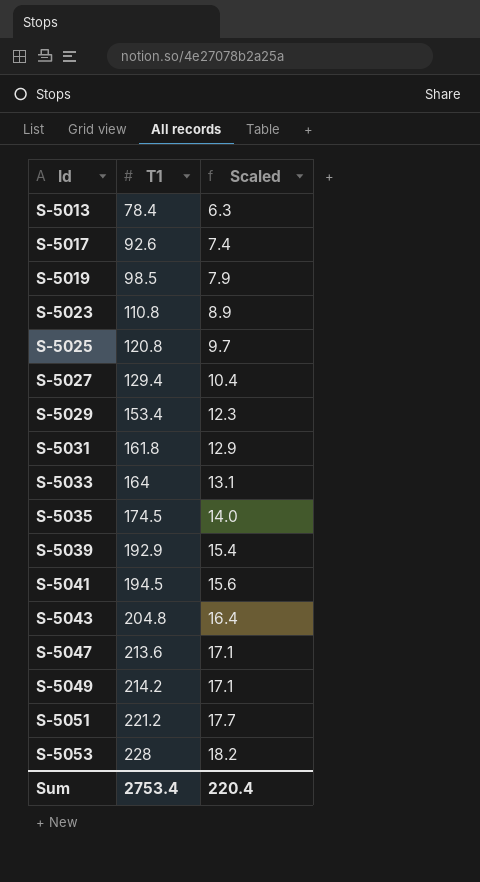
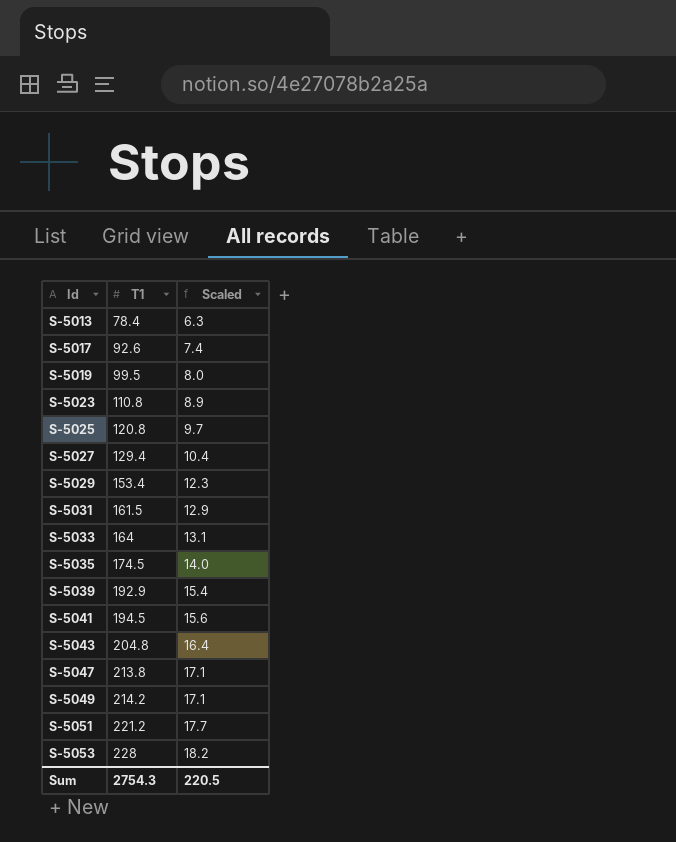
S-5019 | T1: 98.5 -> 99.5
S-5019 | Scaled: 7.9 -> 8.0
S-5031 | T1: 161.8 -> 161.5
S-5047 | T1: 213.6 -> 213.8
Sum | T1: 2753.4 -> 2754.3
Sum | Scaled: 220.4 -> 220.5

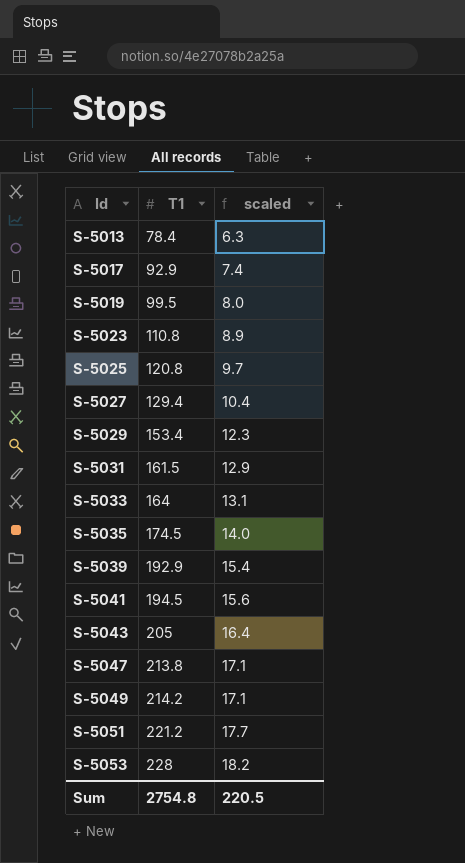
column name: Scaled -> scaled
S-5017 | T1: 92.6 -> 92.9
S-5043 | T1: 204.8 -> 205
Sum | T1: 2754.3 -> 2754.8

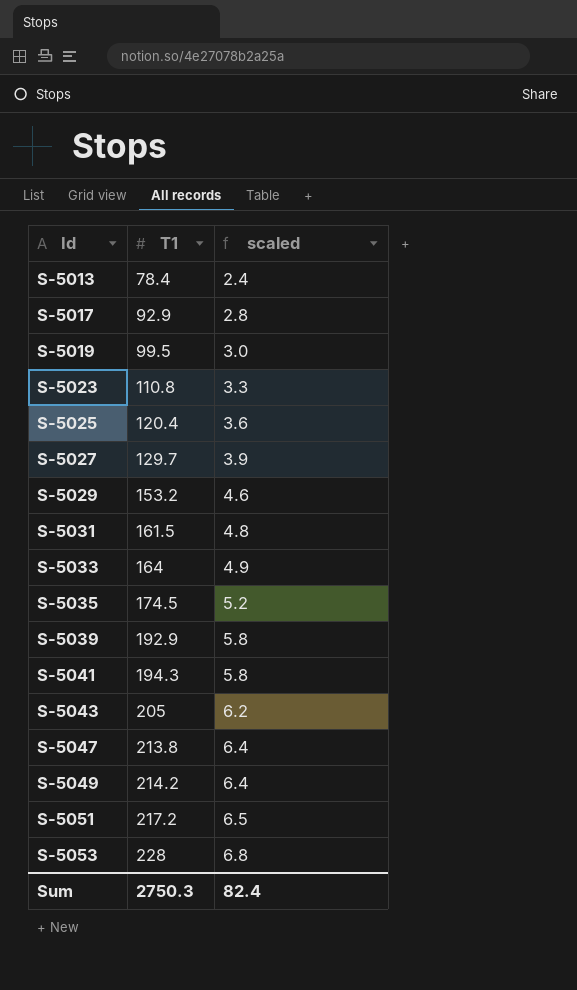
column scaled | formula: [T1] * 0.08 -> [T1] * 0.03
S-5025 | T1: 120.8 -> 120.4
S-5027 | T1: 129.4 -> 129.7
S-5029 | T1: 153.4 -> 153.2
S-5041 | T1: 194.5 -> 194.3
S-5051 | T1: 221.2 -> 217.2
Sum | T1: 2754.8 -> 2750.3
Sum | scaled: 220.5 -> 82.4

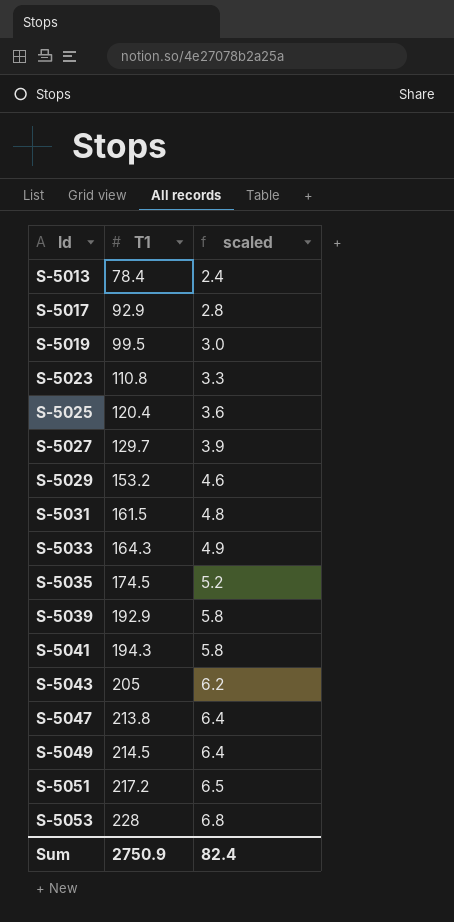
S-5033 | T1: 164 -> 164.3
S-5049 | T1: 214.2 -> 214.5
Sum | T1: 2750.3 -> 2750.9

